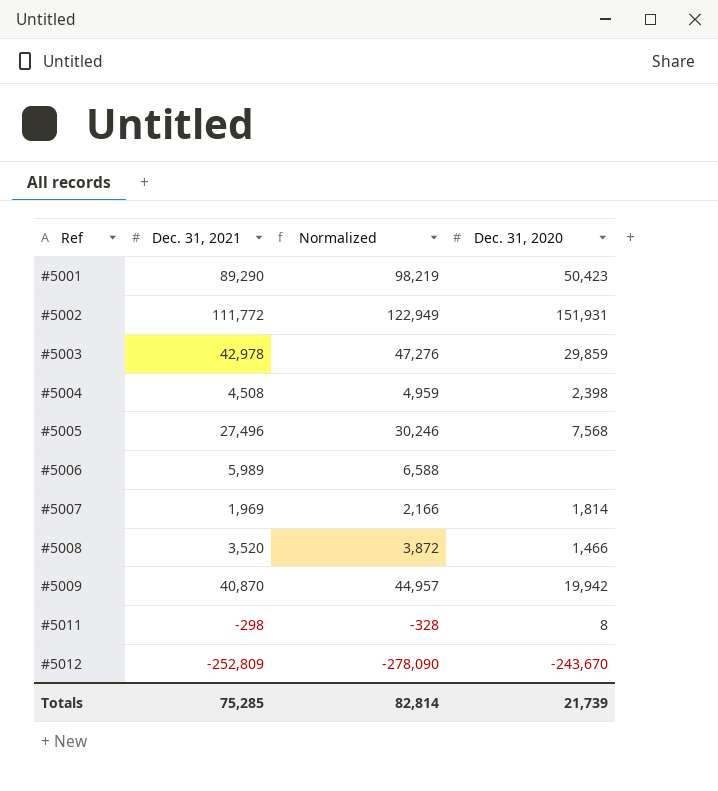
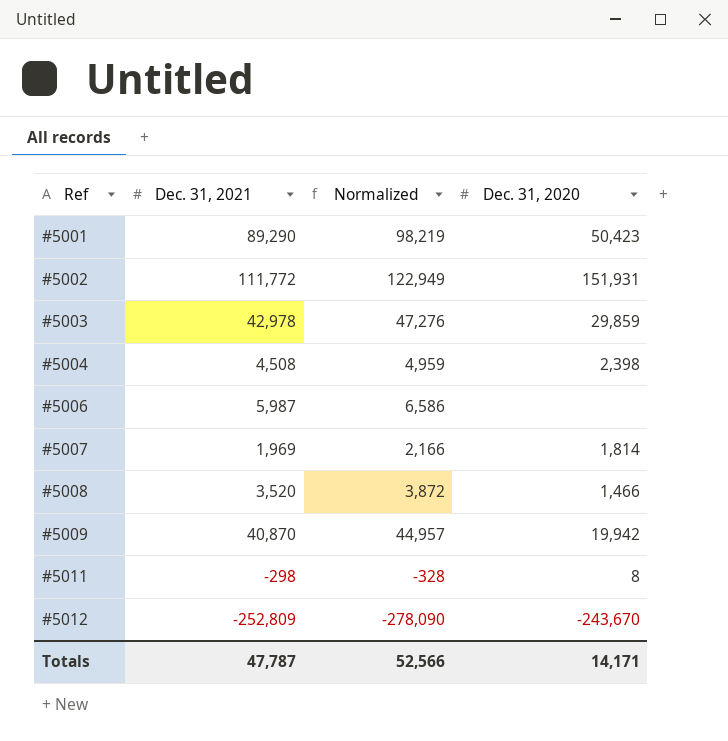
row #5005: 27,496 | 30,246 | 7,568 -> none
#5006 | Dec. 31, 2021: 5,989 -> 5,987
#5006 | Normalized: 6,588 -> 6,586
Totals | Dec. 31, 2021: 75,285 -> 47,787
Totals | Normalized: 82,814 -> 52,566
Totals | Dec. 31, 2020: 21,739 -> 14,171

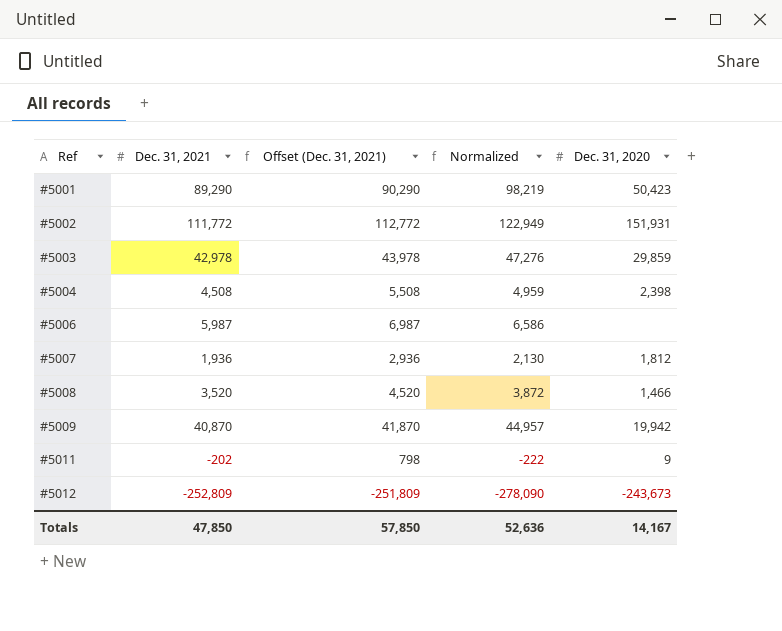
column Offset (Dec. 31, 2021) | formula: none -> [Dec. 31, 2021] + 1000
#5007 | Dec. 31, 2021: 1,969 -> 1,936
#5007 | Normalized: 2,166 -> 2,130
#5007 | Dec. 31, 2020: 1,814 -> 1,812
#5011 | Dec. 31, 2021: -298 -> -202
#5011 | Normalized: -328 -> -222
#5011 | Dec. 31, 2020: 8 -> 9
#5012 | Dec. 31, 2020: -243,670 -> -243,673
Totals | Dec. 31, 2021: 47,787 -> 47,850
Totals | Normalized: 52,566 -> 52,636
Totals | Dec. 31, 2020: 14,171 -> 14,167

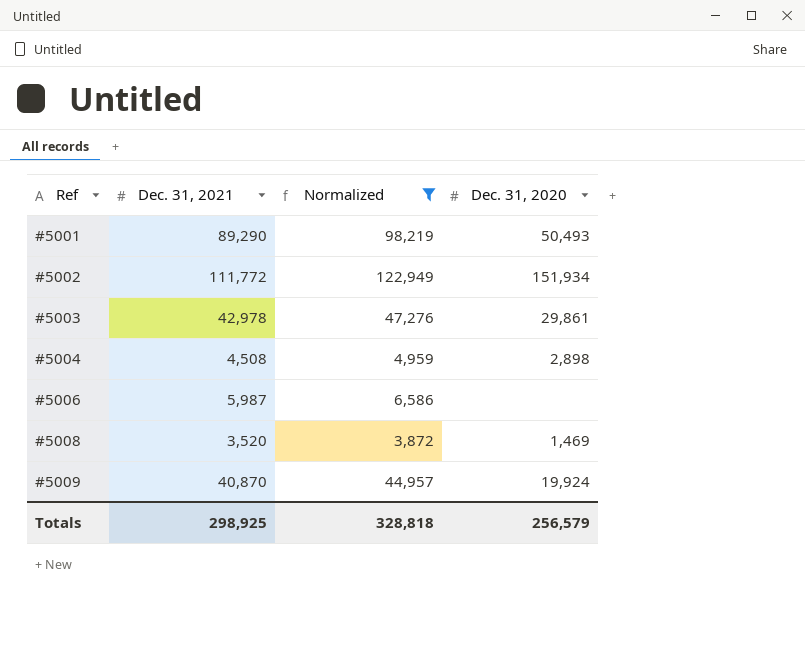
filter: none -> Normalized >= 3,872
column Offset (Dec. 31, 2021) | formula: [Dec. 31, 2021] + 1000 -> none
#5001 | Dec. 31, 2020: 50,423 -> 50,493
#5002 | Dec. 31, 2020: 151,931 -> 151,934
#5003 | Dec. 31, 2020: 29,859 -> 29,861
#5004 | Dec. 31, 2020: 2,398 -> 2,898
#5008 | Dec. 31, 2020: 1,466 -> 1,469
#5009 | Dec. 31, 2020: 19,942 -> 19,924
Totals | Dec. 31, 2021: 47,850 -> 298,925
Totals | Normalized: 52,636 -> 328,818
Totals | Dec. 31, 2020: 14,167 -> 256,579

